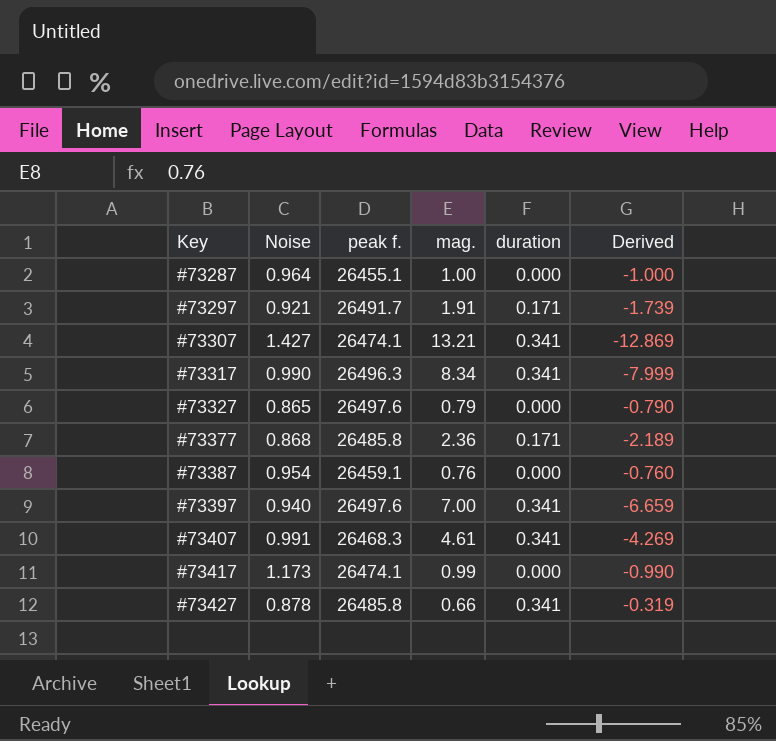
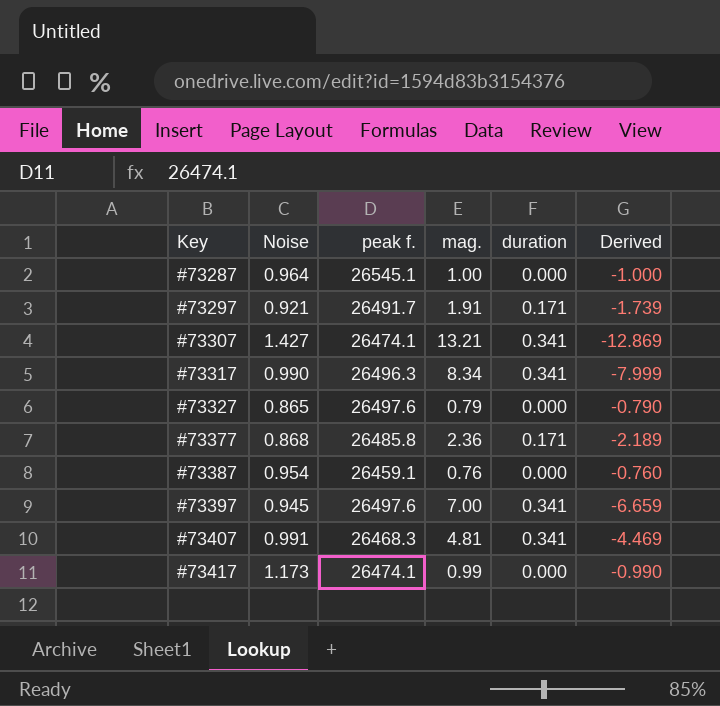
row #73427: 0.878 | 26485.8 | 0.66 | 0.341 | -0.319 -> none
#73287 | peak f.: 26455.1 -> 26545.1
#73397 | Noise: 0.940 -> 0.945
#73407 | mag.: 4.61 -> 4.81
#73407 | Derived: -4.269 -> -4.469

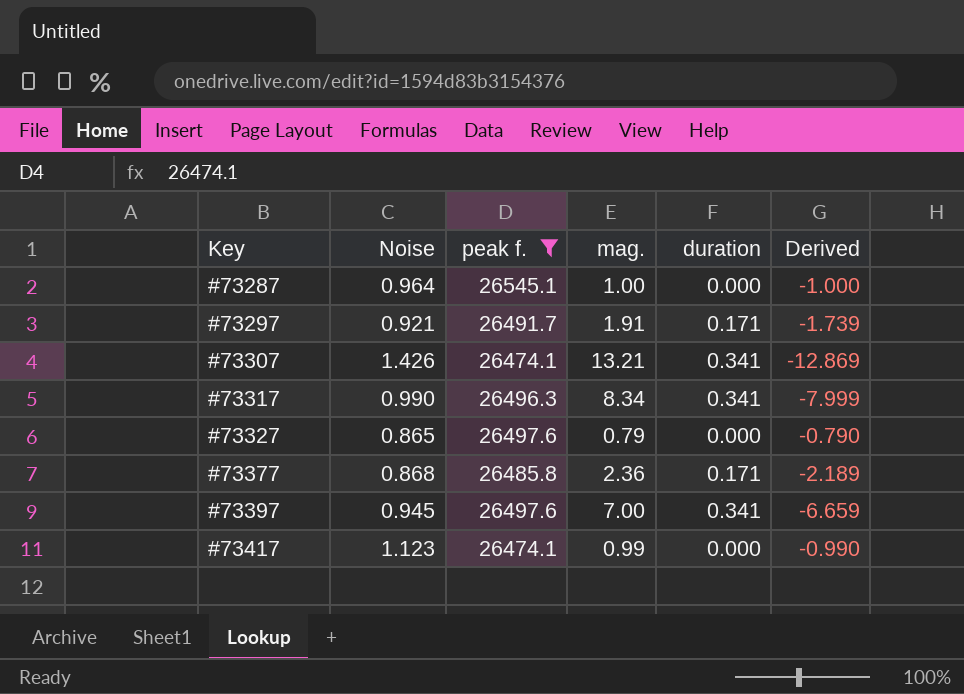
filter: none -> peak f. >= 26474.1
#73307 | Noise: 1.427 -> 1.426
#73417 | Noise: 1.173 -> 1.123

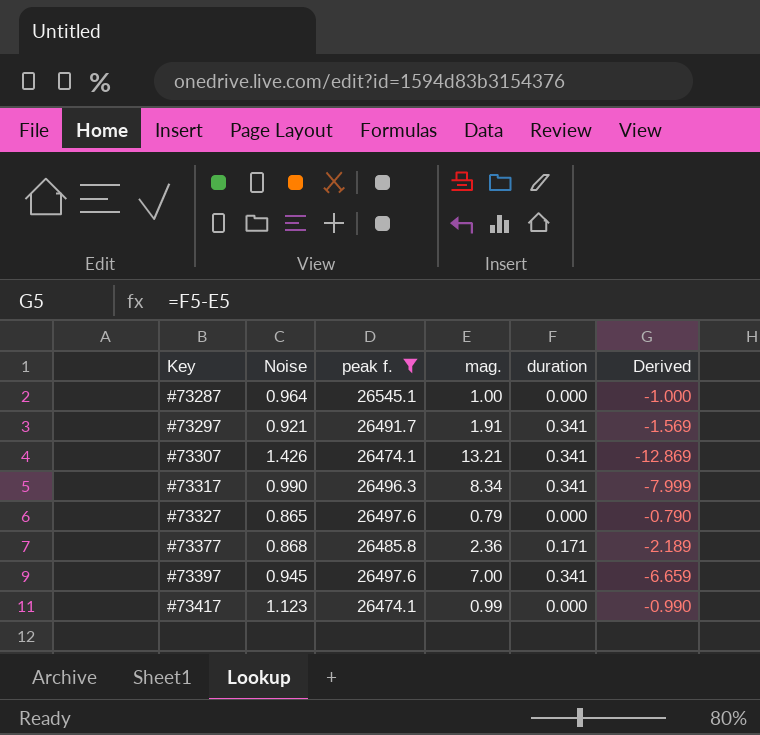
#73297 | duration: 0.171 -> 0.341
#73297 | Derived: -1.739 -> -1.569

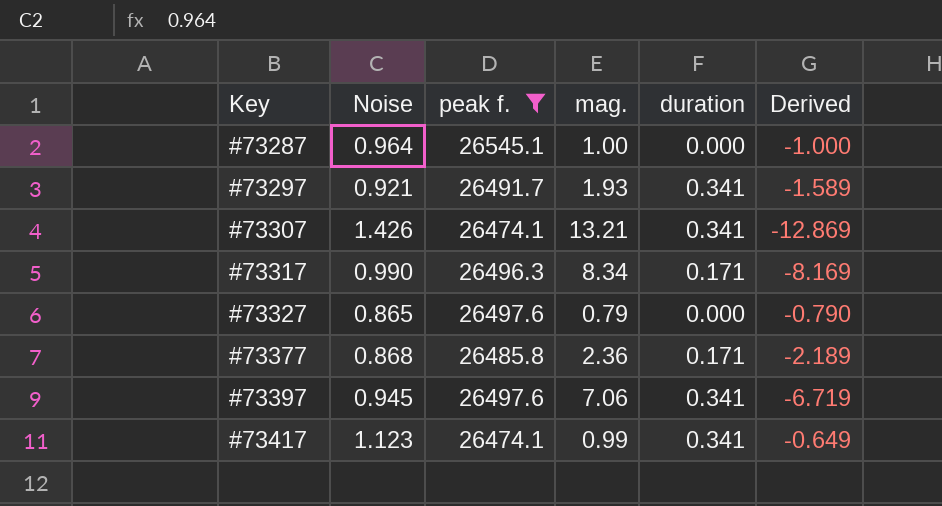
#73297 | mag.: 1.91 -> 1.93
#73297 | Derived: -1.569 -> -1.589
#73317 | duration: 0.341 -> 0.171
#73317 | Derived: -7.999 -> -8.169
#73397 | mag.: 7.00 -> 7.06
#73397 | Derived: -6.659 -> -6.719
#73417 | duration: 0.000 -> 0.341
#73417 | Derived: -0.990 -> -0.649

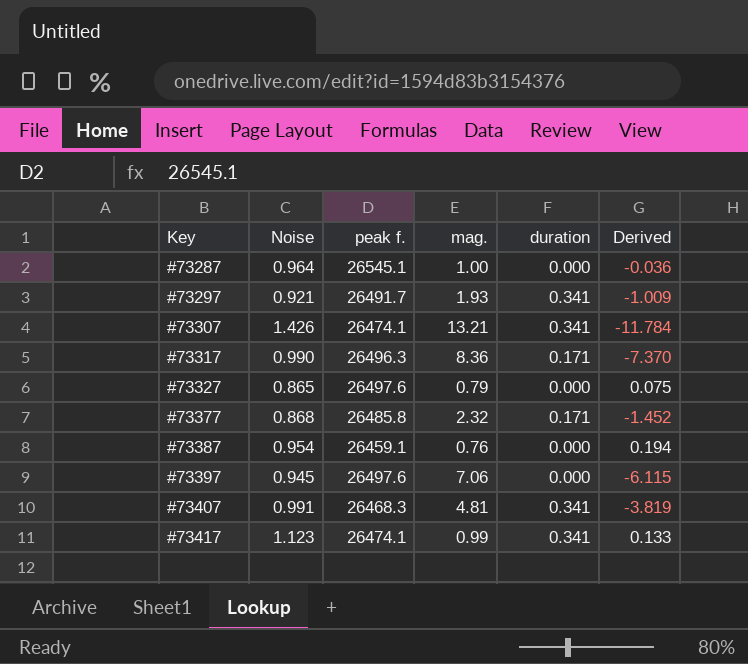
filter: peak f. >= 26474.1 -> none
column Derived | formula: [duration] - [mag.] -> [Noise] - [mag.]
#73317 | mag.: 8.34 -> 8.36
#73377 | mag.: 2.36 -> 2.32
#73397 | duration: 0.341 -> 0.000

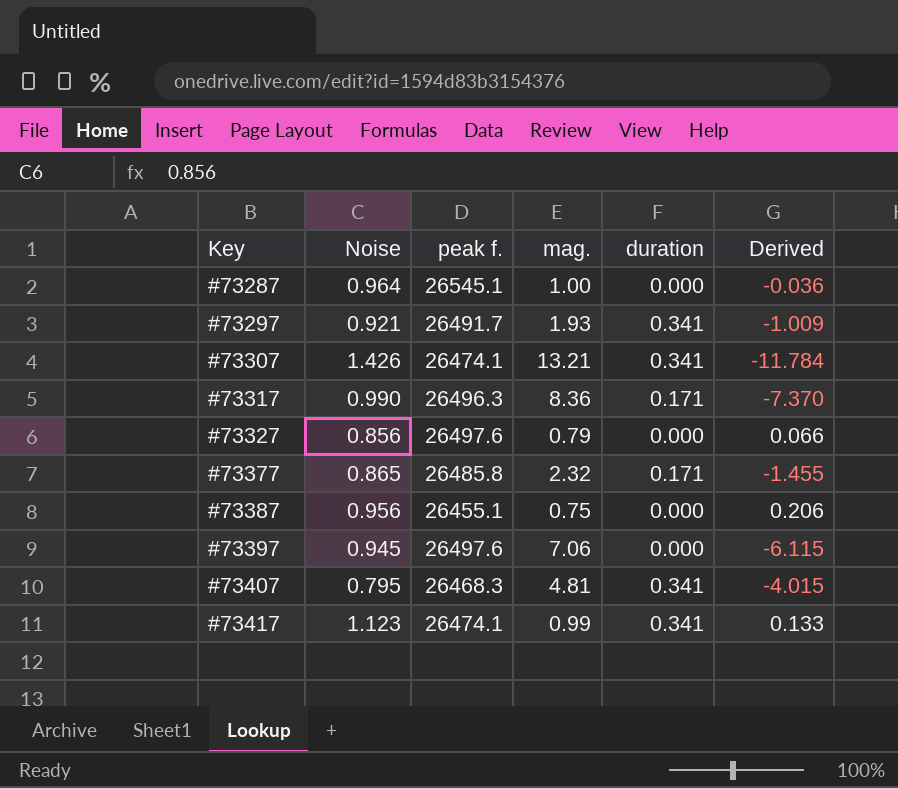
#73327 | Noise: 0.865 -> 0.856
#73327 | Derived: 0.075 -> 0.066
#73377 | Noise: 0.868 -> 0.865
#73377 | Derived: -1.452 -> -1.455
#73387 | Noise: 0.954 -> 0.956
#73387 | peak f.: 26459.1 -> 26455.1
#73387 | mag.: 0.76 -> 0.75
#73387 | Derived: 0.194 -> 0.206
#73407 | Noise: 0.991 -> 0.795
#73407 | Derived: -3.819 -> -4.015

